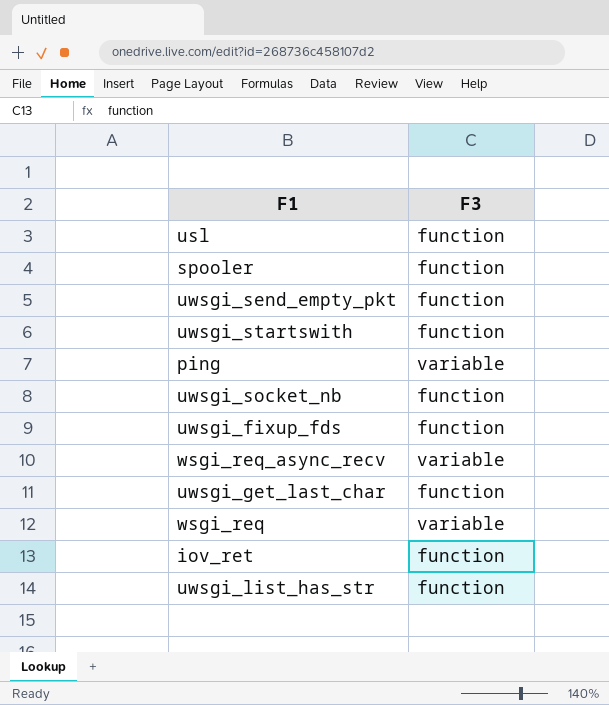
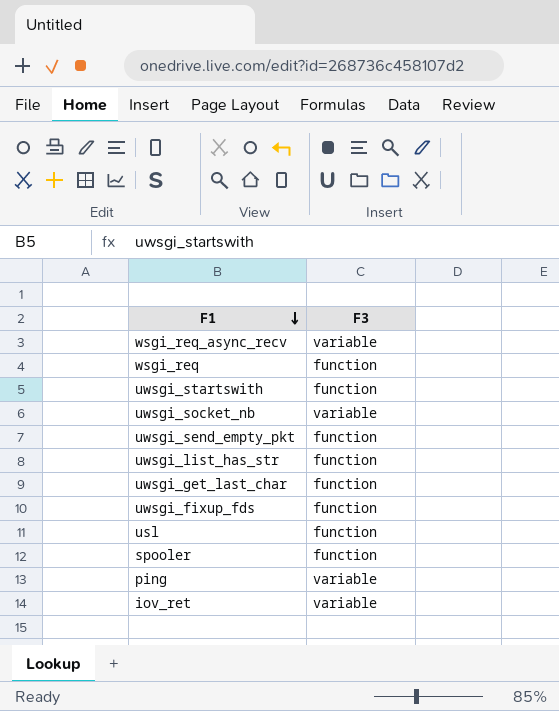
row order: none -> F1 descending
wsgi_req | F3: variable -> function
uwsgi_socket_nb | F3: function -> variable
iov_ret | F3: function -> variable

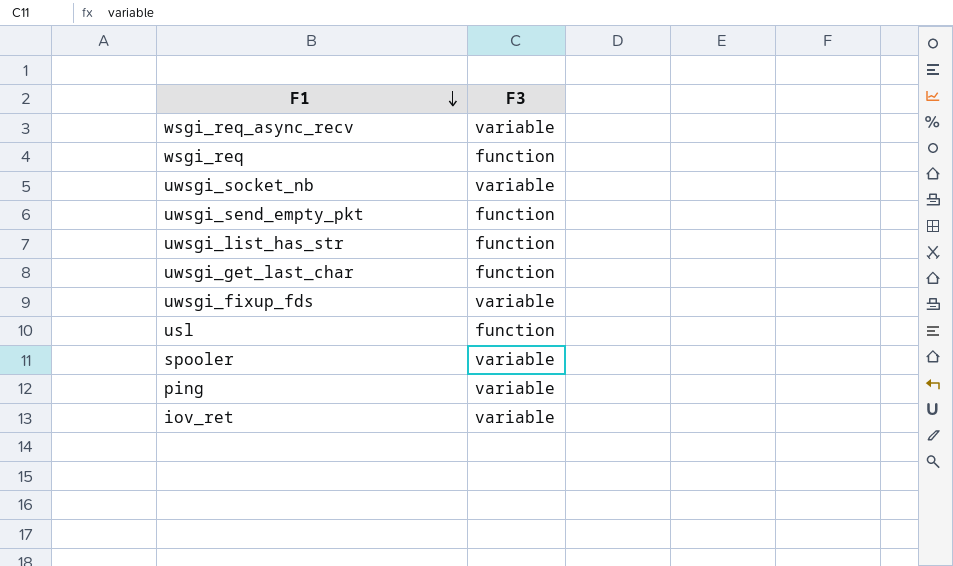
row uwsgi_startswith: function -> none
uwsgi_fixup_fds | F3: function -> variable
spooler | F3: function -> variable

